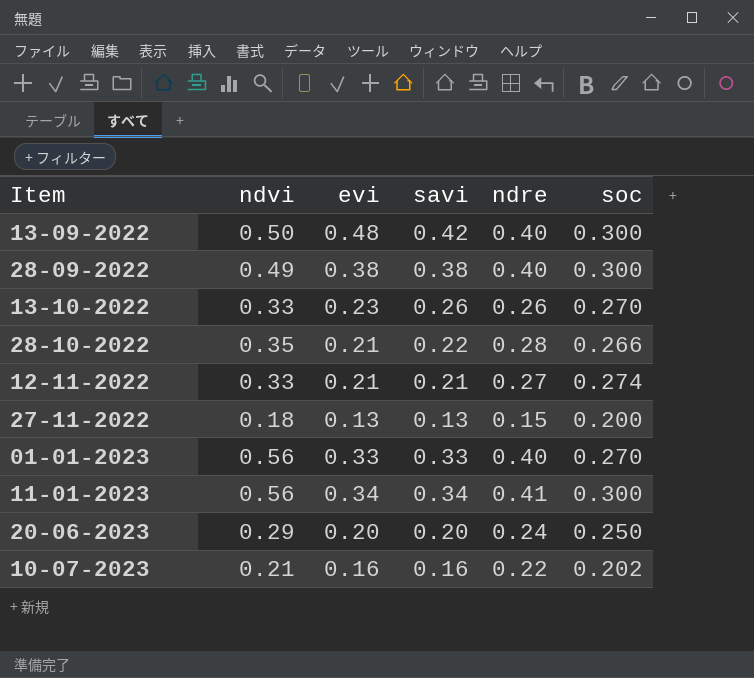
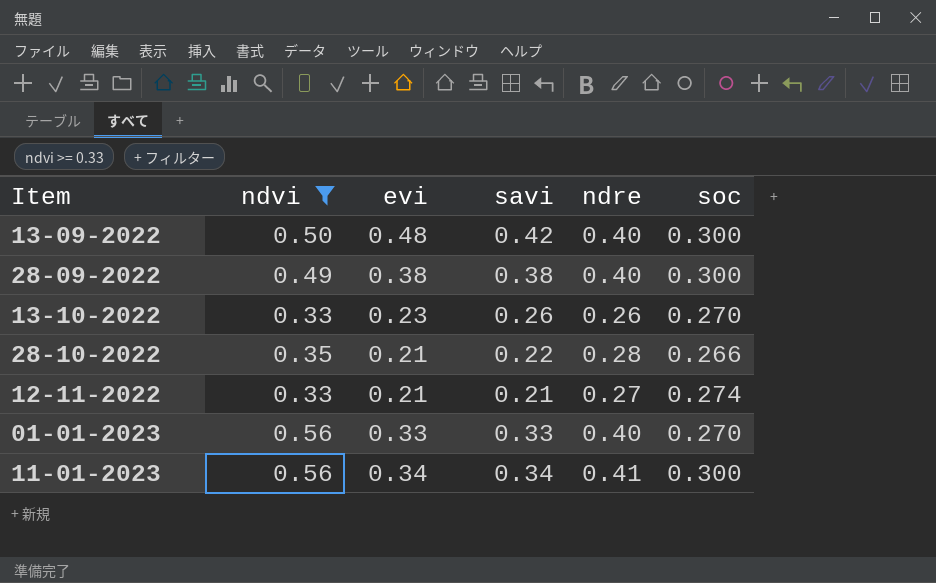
filter: none -> ndvi >= 0.33

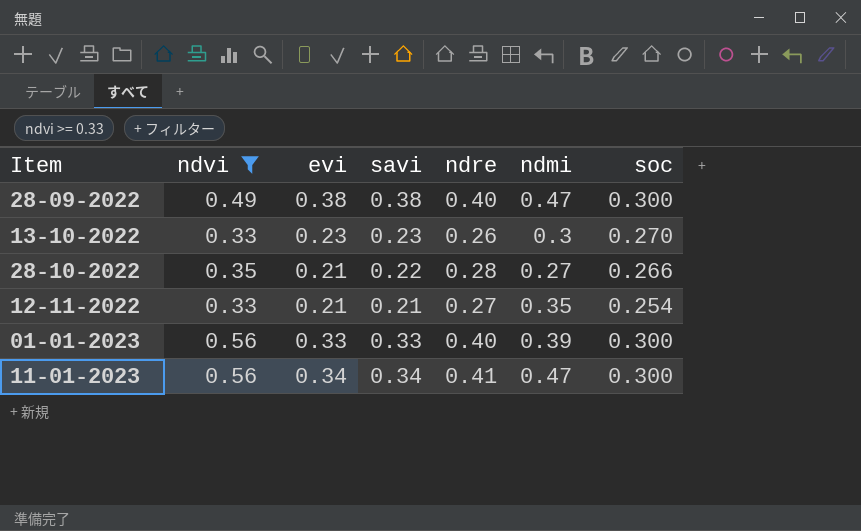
column ndmi | position: none -> 6
row 13-09-2022: 0.50 | 0.48 | 0.42 | 0.40 | 0.300 -> none
13-10-2022 | savi: 0.26 -> 0.23
12-11-2022 | soc: 0.274 -> 0.254
01-01-2023 | soc: 0.270 -> 0.300

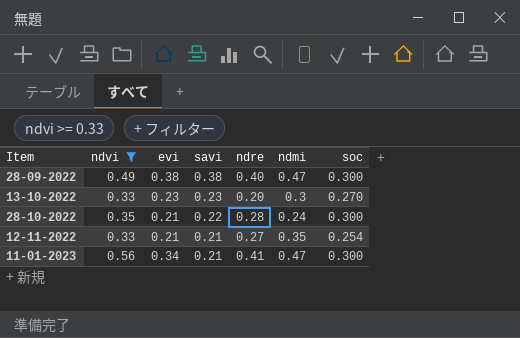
row 01-01-2023: 0.56 | 0.33 | 0.33 | 0.40 | 0.39 | 0.300 -> none
13-10-2022 | ndre: 0.26 -> 0.20
28-10-2022 | ndmi: 0.27 -> 0.24
28-10-2022 | soc: 0.266 -> 0.300
11-01-2023 | savi: 0.34 -> 0.21

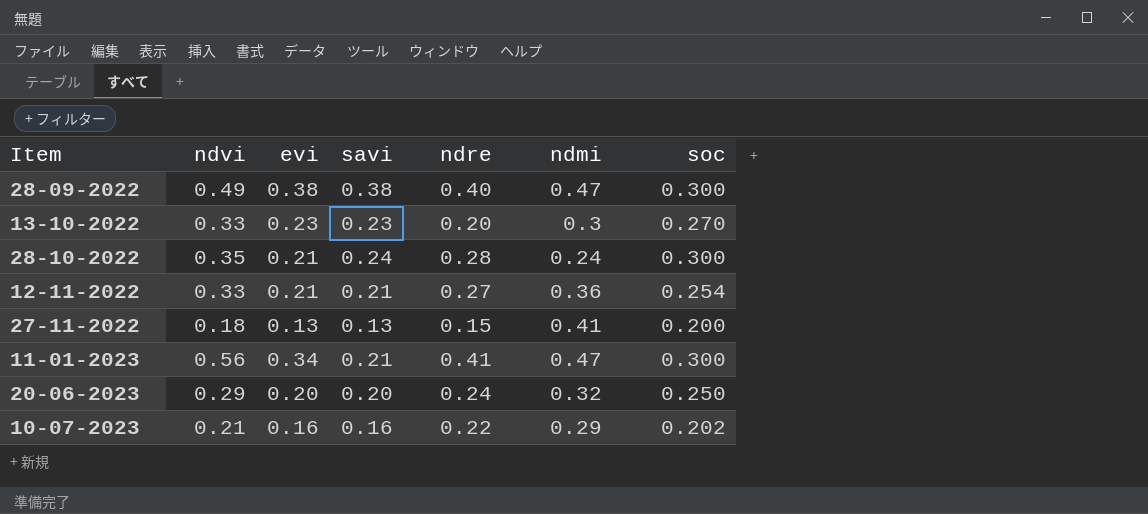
filter: ndvi >= 0.33 -> none
28-10-2022 | savi: 0.22 -> 0.24
12-11-2022 | ndmi: 0.35 -> 0.36

